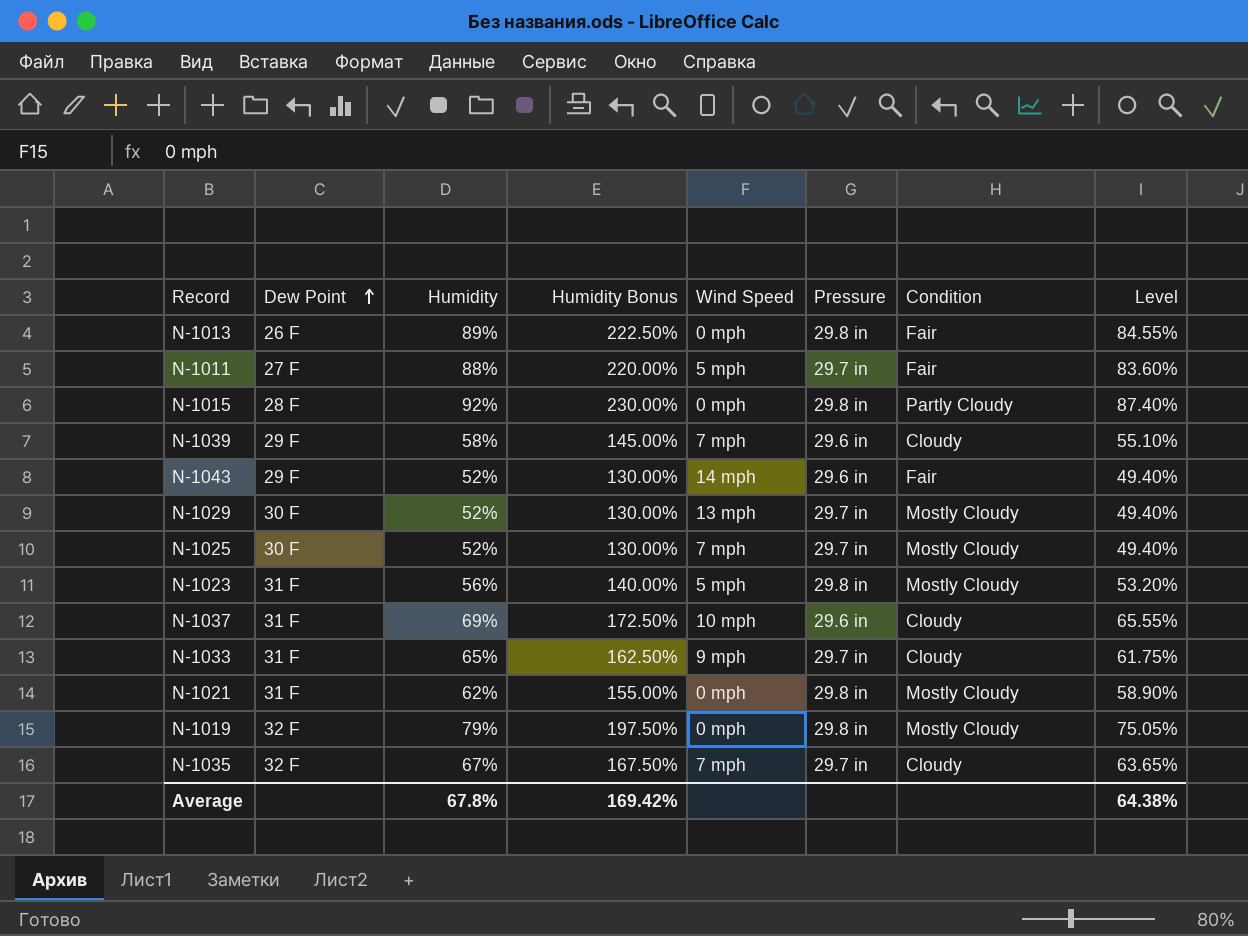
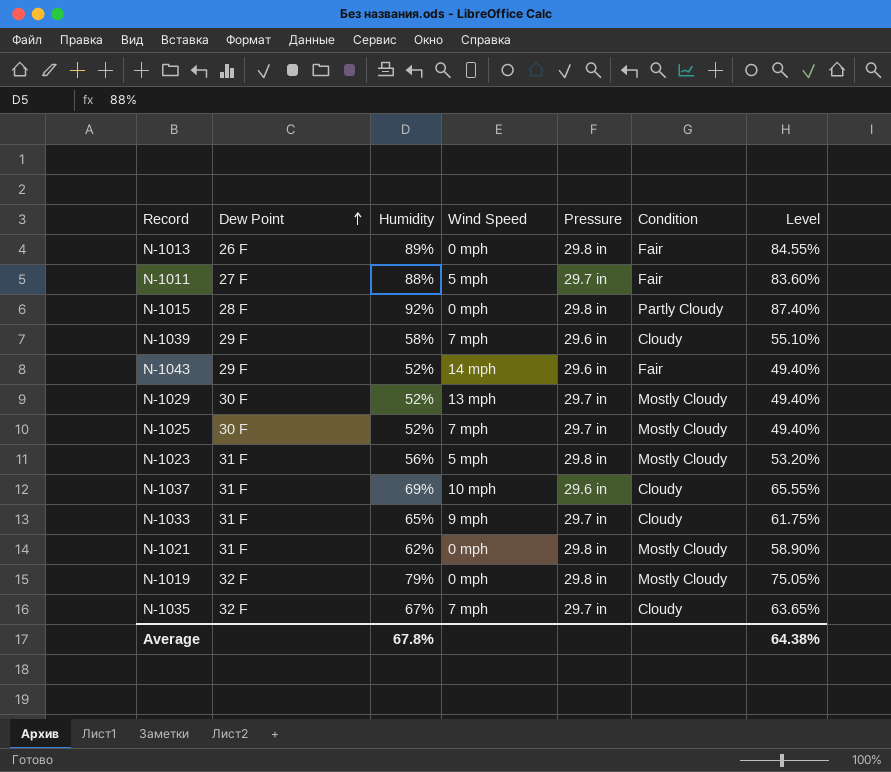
column Humidity Bonus | formula: [Humidity] * 2.5 -> none

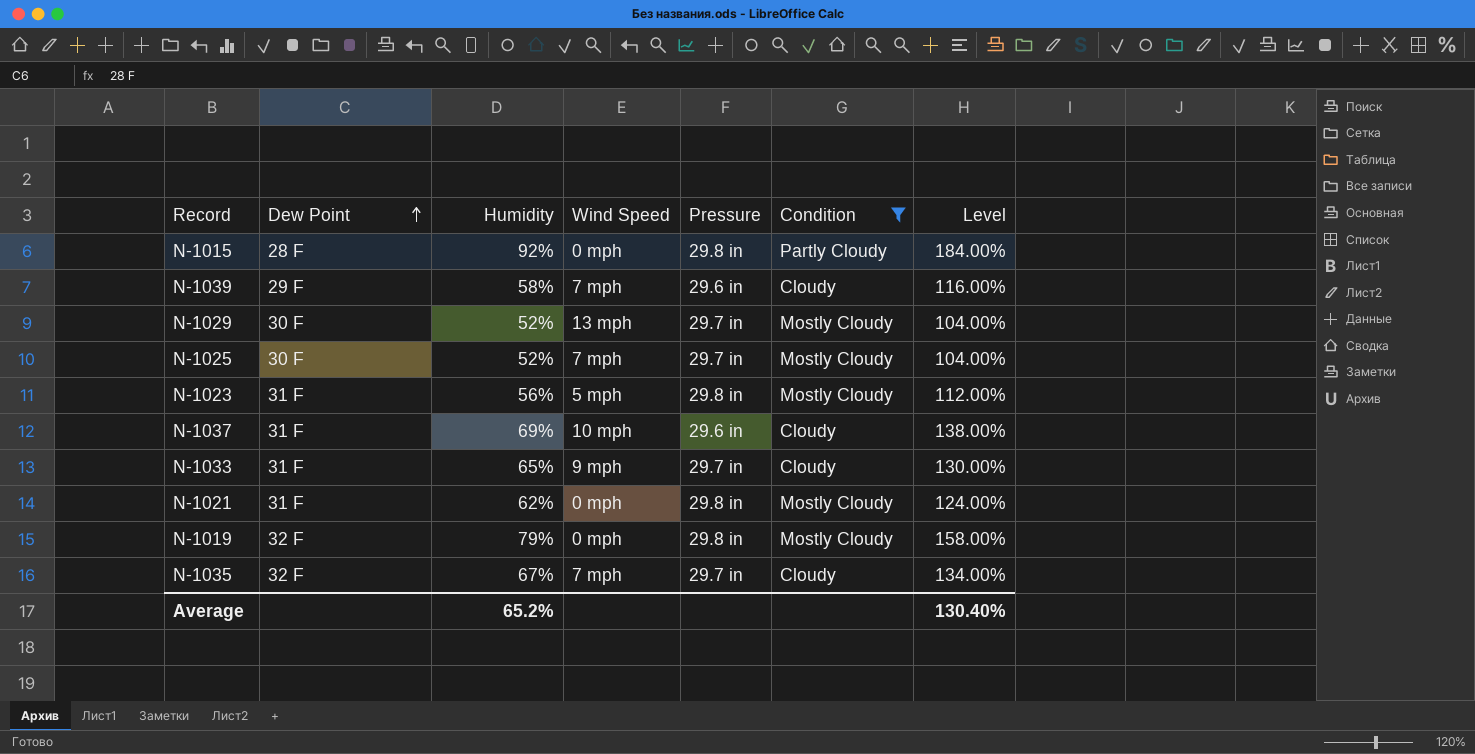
filter: none -> Condition != Fair
column Level | formula: [Humidity] * 0.95 -> [Humidity] * 2
Average | Humidity: 67.8% -> 65.2%
Average | Level: 64.38% -> 130.40%

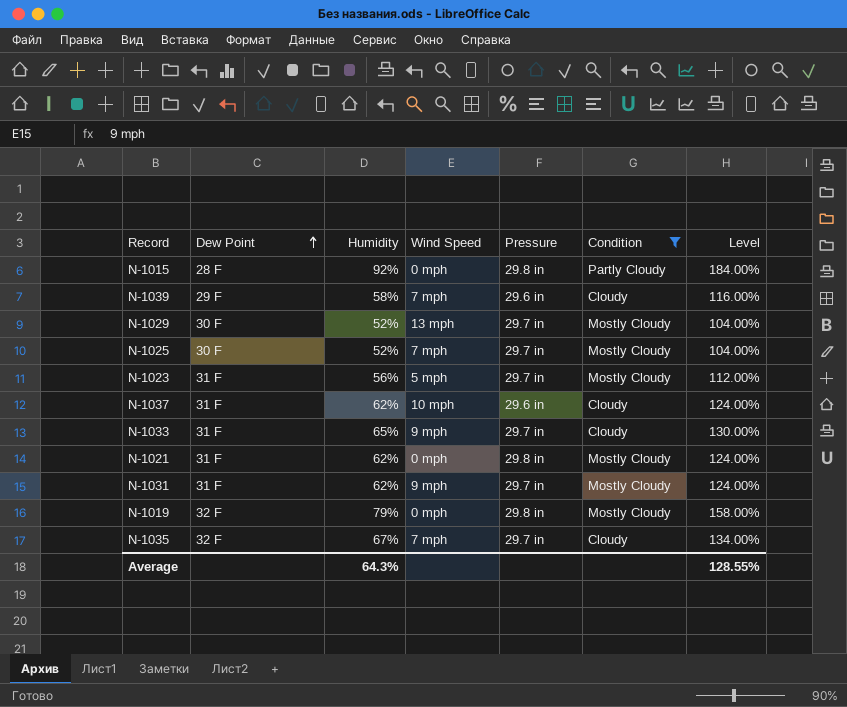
N-1023 | Pressure: 29.8 in -> 29.7 in
N-1037 | Humidity: 69% -> 62%
N-1037 | Level: 138.00% -> 124.00%
row N-1031: none -> 31 F | 62% | 9 mph | 29.7 in | Mostly Cloudy | 124.00%
Average | Humidity: 65.2% -> 64.3%
Average | Level: 130.40% -> 128.55%

